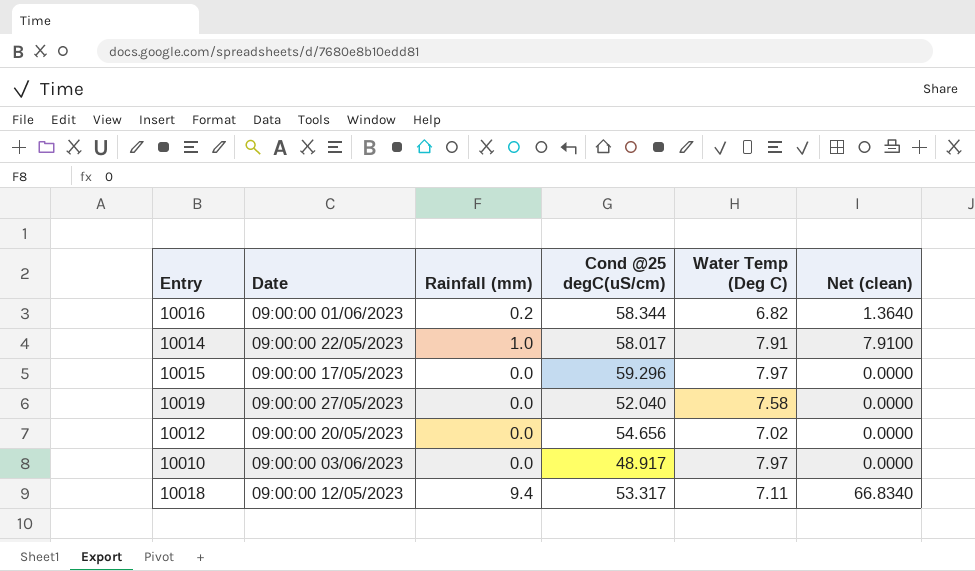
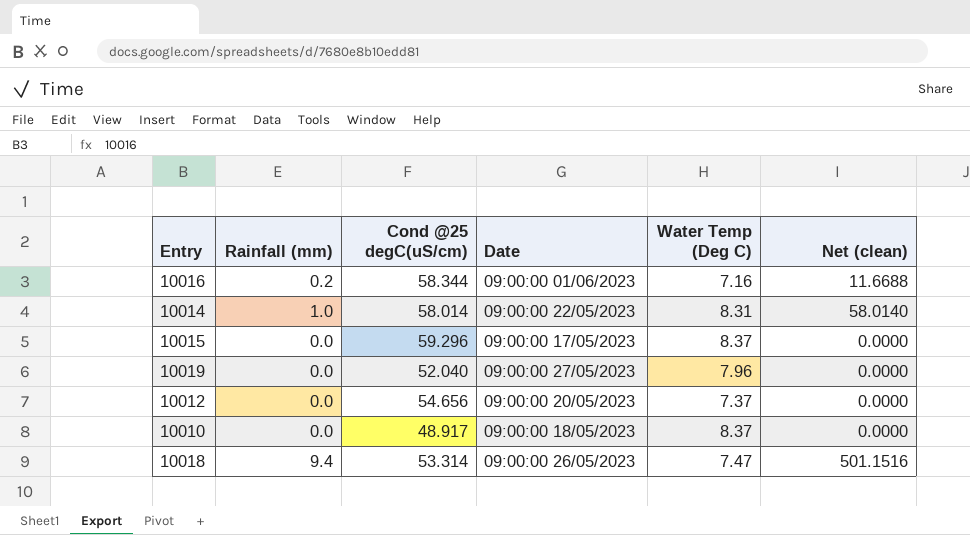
column Date | position: 2 -> 4
column Net (clean) | formula: [Rainfall (mm)] * [Water Temp (Deg C)] -> [Rainfall (mm)] * [Cond @25 degC(uS/cm)]
10016 | Water Temp (Deg C): 6.82 -> 7.16
10014 | Cond @25 degC(uS/cm): 58.017 -> 58.014
10014 | Water Temp (Deg C): 7.91 -> 8.31
10015 | Water Temp (Deg C): 7.97 -> 8.37
10019 | Water Temp (Deg C): 7.58 -> 7.96
10012 | Water Temp (Deg C): 7.02 -> 7.37
10010 | Date: 09:00:00 03/06/2023 -> 09:00:00 18/05/2023
10010 | Water Temp (Deg C): 7.97 -> 8.37
10018 | Cond @25 degC(uS/cm): 53.317 -> 53.314
10018 | Date: 09:00:00 12/05/2023 -> 09:00:00 26/05/2023
10018 | Water Temp (Deg C): 7.11 -> 7.47

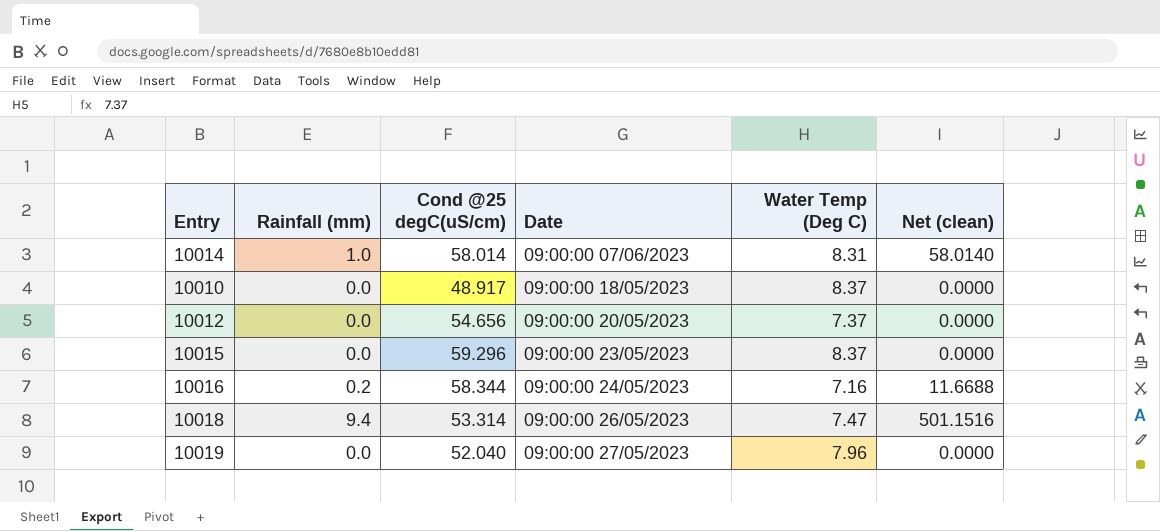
row order: none -> Date ascending
10014 | Date: 09:00:00 22/05/2023 -> 09:00:00 07/06/2023
10015 | Date: 09:00:00 17/05/2023 -> 09:00:00 23/05/2023
10016 | Date: 09:00:00 01/06/2023 -> 09:00:00 24/05/2023

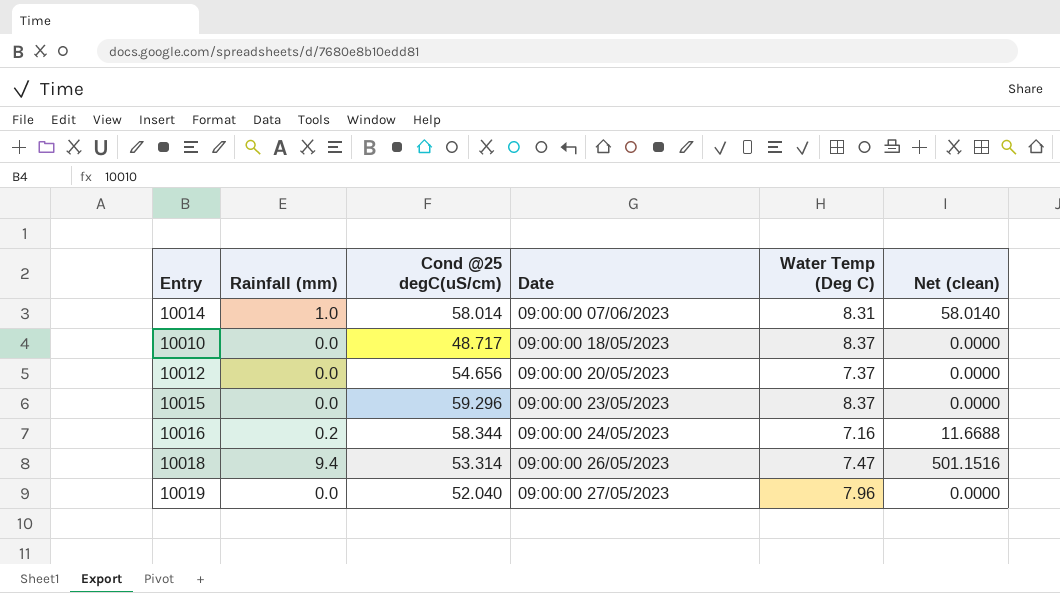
10010 | Cond @25 degC(uS/cm): 48.917 -> 48.717

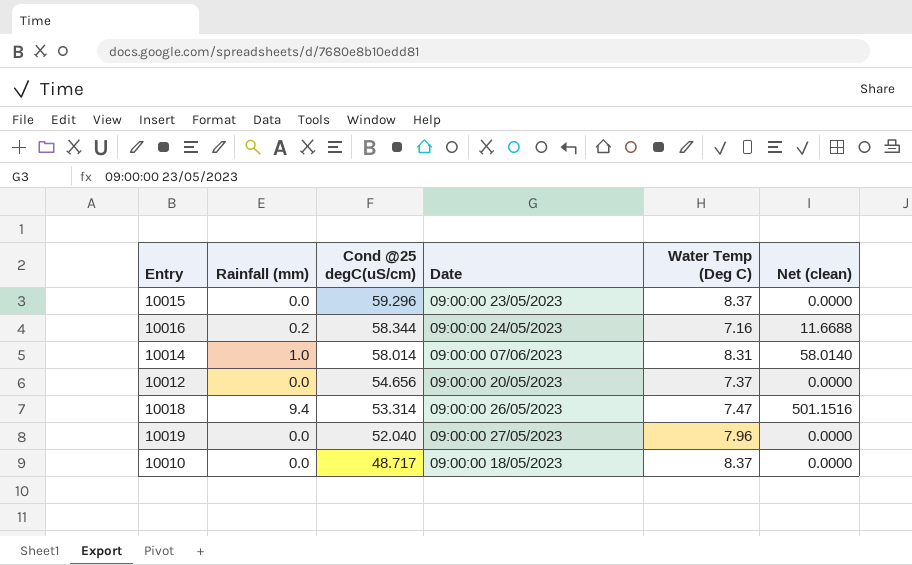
row order: Date ascending -> Cond @25 degC(uS/cm) descending

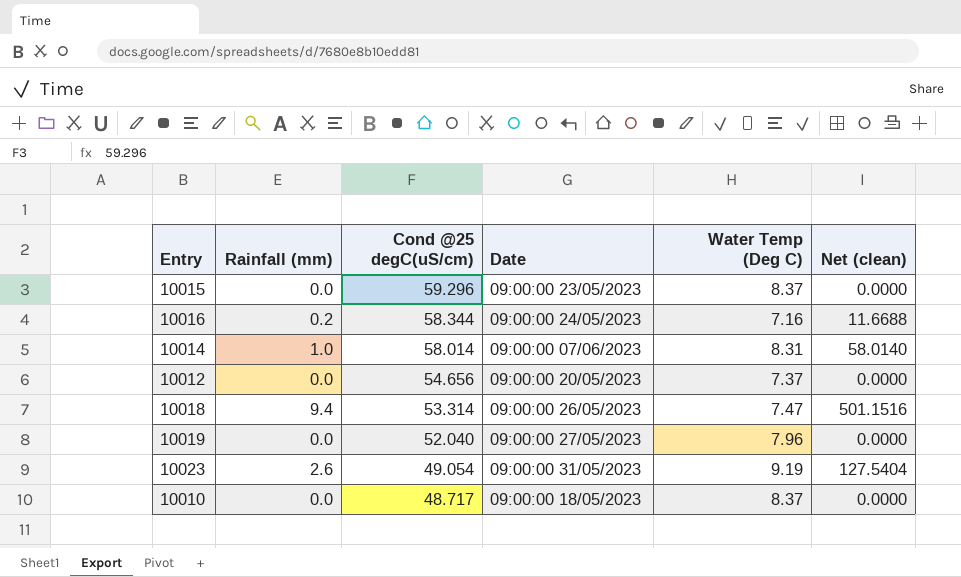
row 10023: none -> 2.6 | 49.054 | 09:00:00 31/05/2023 | 9.19 | 127.5404

